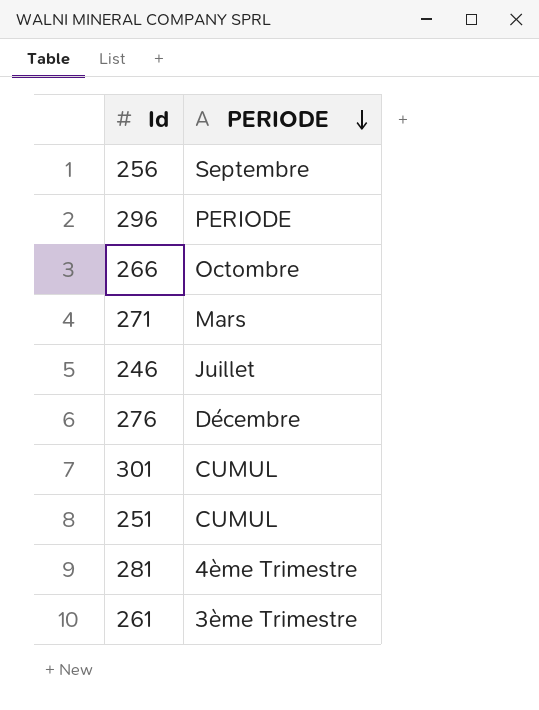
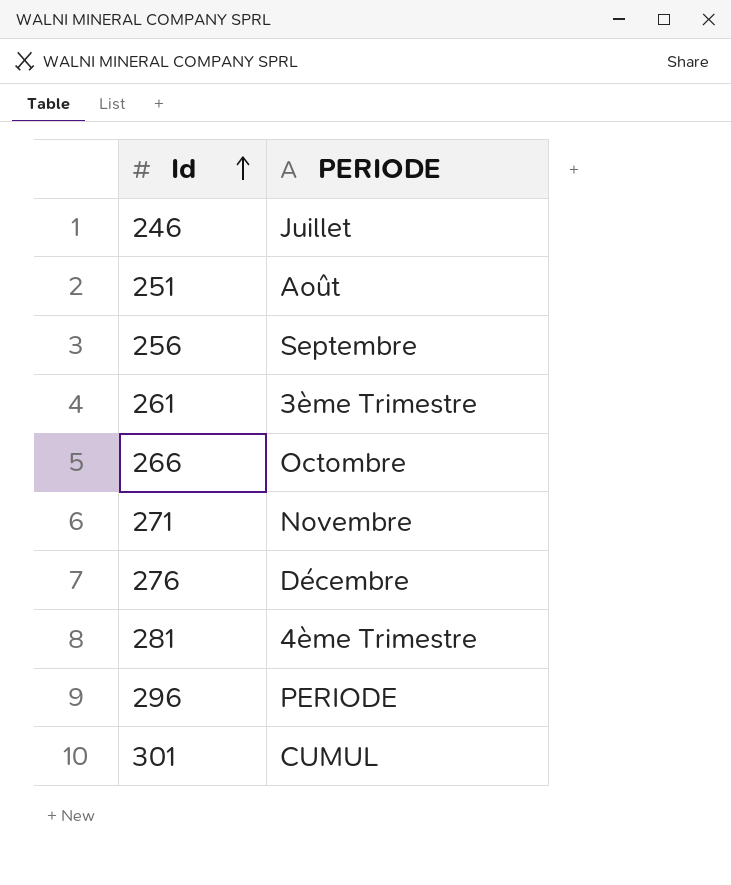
row order: PERIODE descending -> Id ascending
251 | PERIODE: CUMUL -> Août
271 | PERIODE: Mars -> Novembre

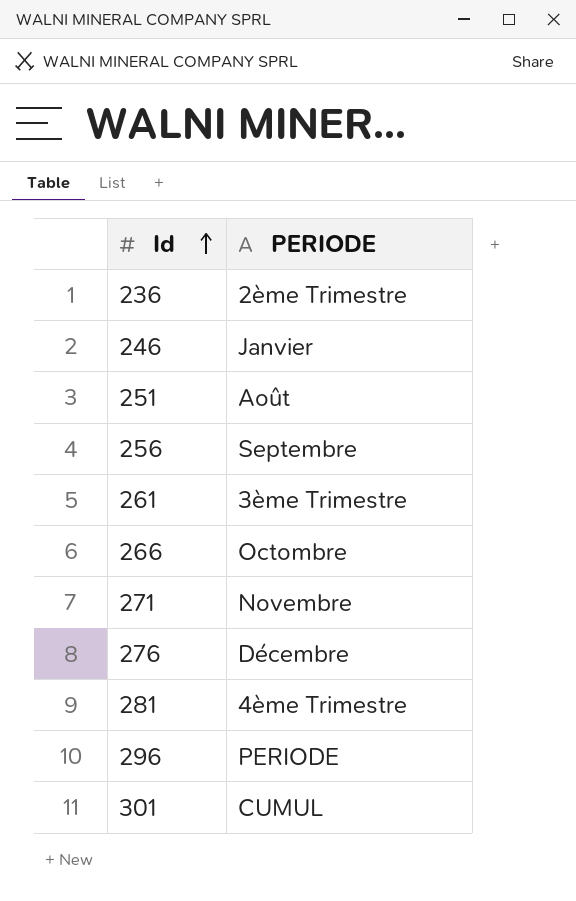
row 236: none -> 2ème Trimestre
246 | PERIODE: Juillet -> Janvier

